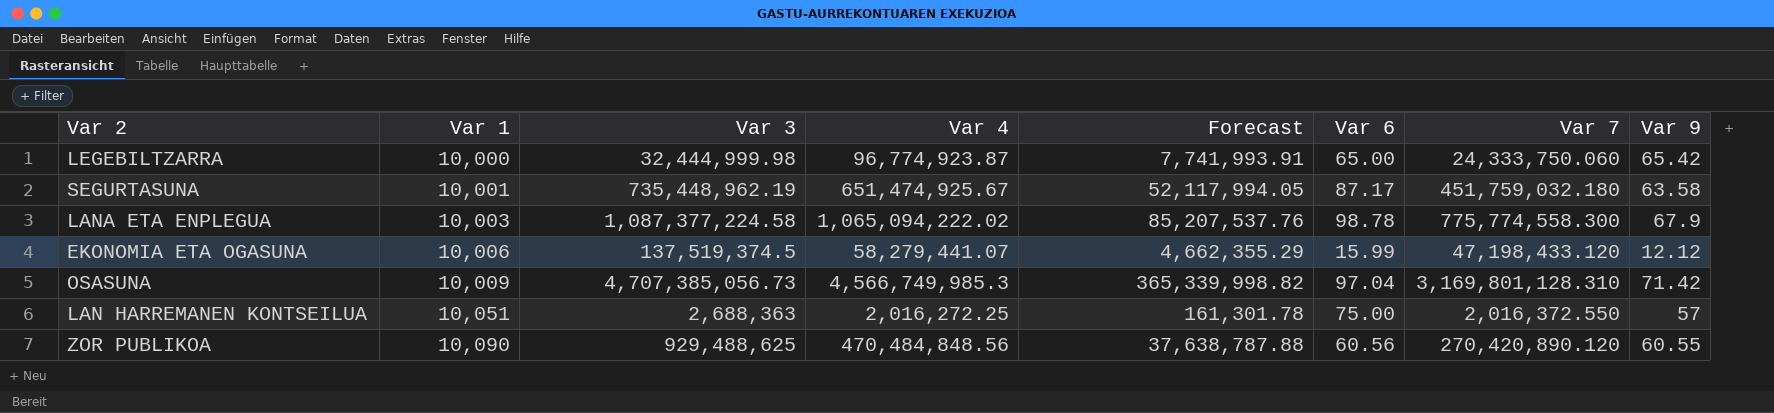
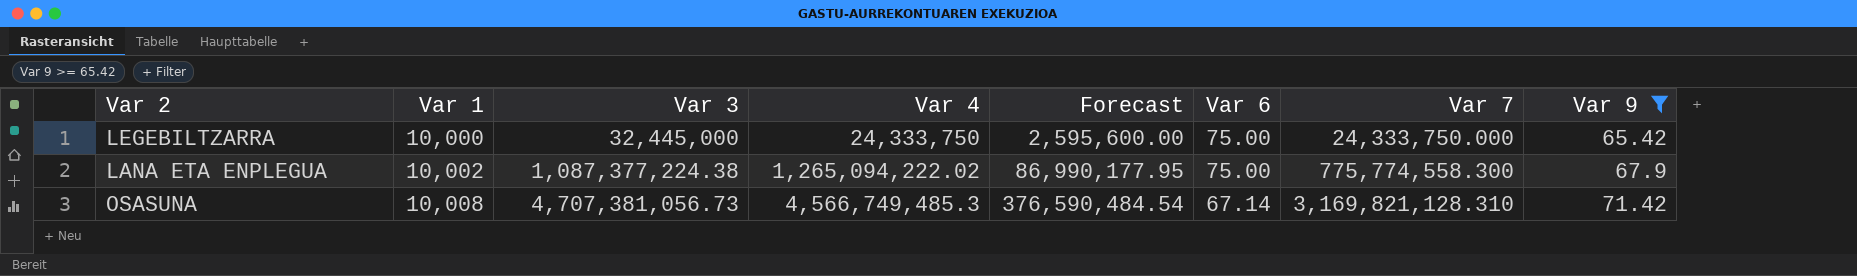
filter: none -> Var 9 >= 65.42
column Forecast | formula: [Var 4] * 0.08 -> [Var 3] * 0.08
LEGEBILTZARRA | Var 3: 32,444,999.98 -> 32,445,000
LEGEBILTZARRA | Var 4: 96,774,923.87 -> 24,333,750
LEGEBILTZARRA | Var 6: 65.00 -> 75.00
LEGEBILTZARRA | Var 7: 24,333,750.060 -> 24,333,750.000
LANA ETA ENPLEGUA | Var 1: 10,003 -> 10,002
LANA ETA ENPLEGUA | Var 3: 1,087,377,224.58 -> 1,087,377,224.38
LANA ETA ENPLEGUA | Var 4: 1,065,094,222.02 -> 1,265,094,222.02
LANA ETA ENPLEGUA | Var 6: 98.78 -> 75.00
OSASUNA | Var 1: 10,009 -> 10,008
OSASUNA | Var 3: 4,707,385,056.73 -> 4,707,381,056.73
OSASUNA | Var 4: 4,566,749,985.3 -> 4,566,749,485.3
OSASUNA | Var 6: 97.04 -> 67.14
OSASUNA | Var 7: 3,169,801,128.310 -> 3,169,821,128.310

